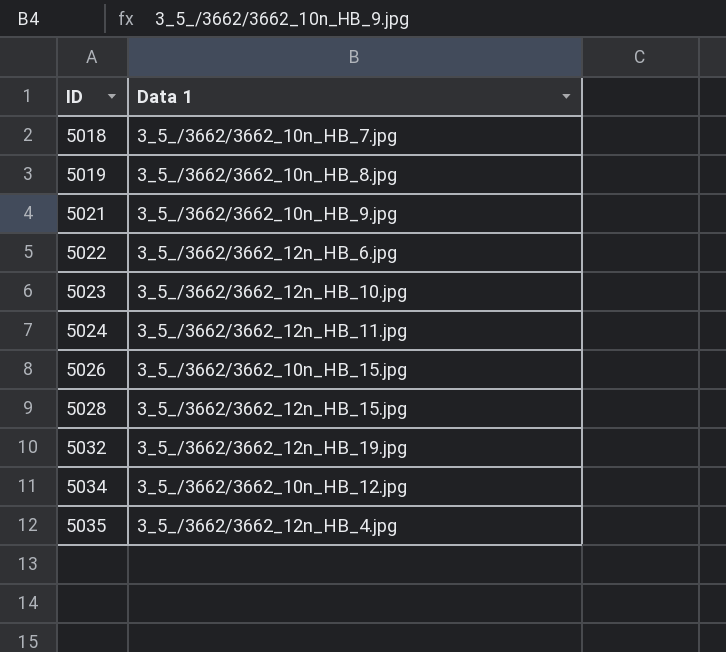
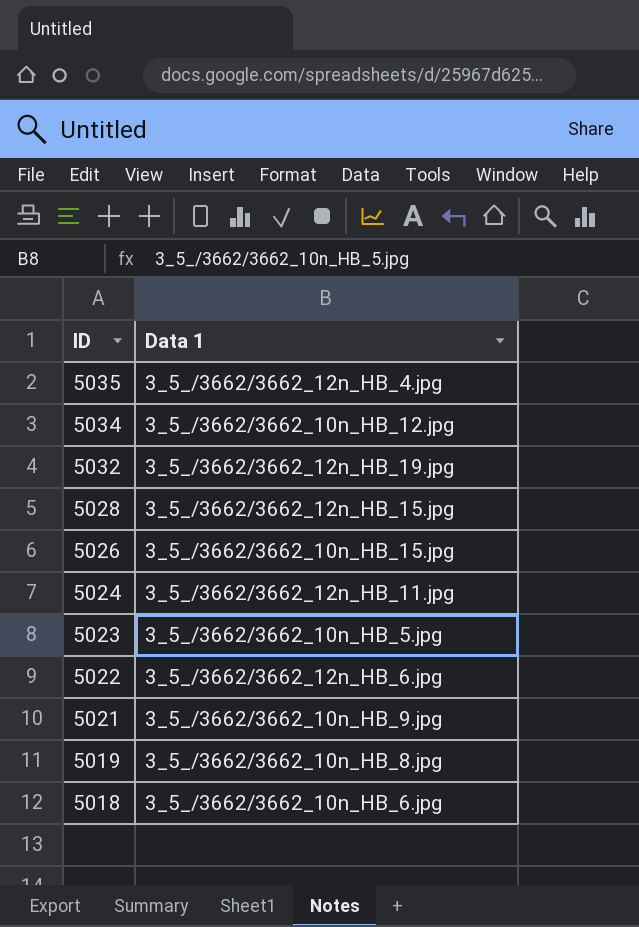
row order: ID ascending -> ID descending
5023 | Data 1: 3_5_/3662/3662_12n_HB_10.jpg -> 3_5_/3662/3662_10n_HB_5.jpg
5018 | Data 1: 3_5_/3662/3662_10n_HB_7.jpg -> 3_5_/3662/3662_10n_HB_6.jpg

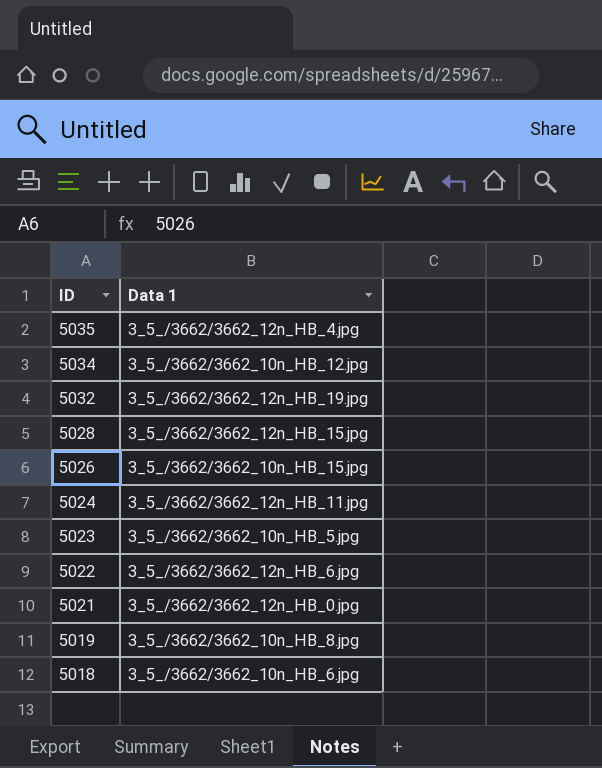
5021 | Data 1: 3_5_/3662/3662_10n_HB_9.jpg -> 3_5_/3662/3662_12n_HB_0.jpg

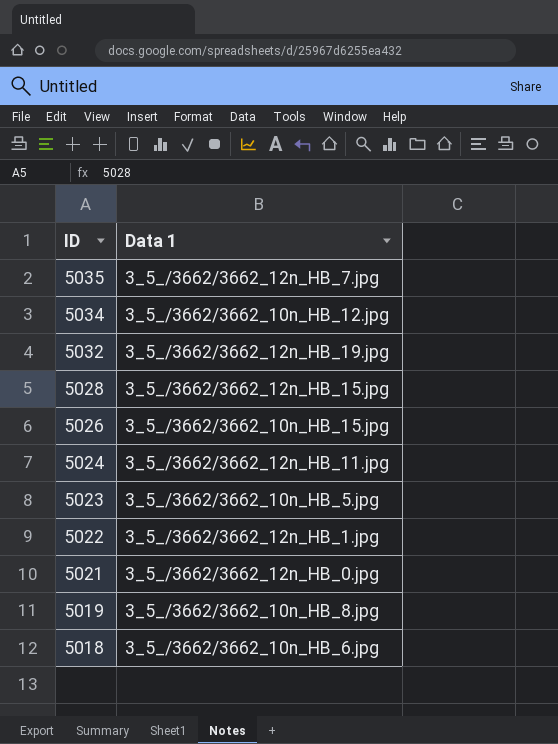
5035 | Data 1: 3_5_/3662/3662_12n_HB_4.jpg -> 3_5_/3662/3662_12n_HB_7.jpg
5022 | Data 1: 3_5_/3662/3662_12n_HB_6.jpg -> 3_5_/3662/3662_12n_HB_1.jpg

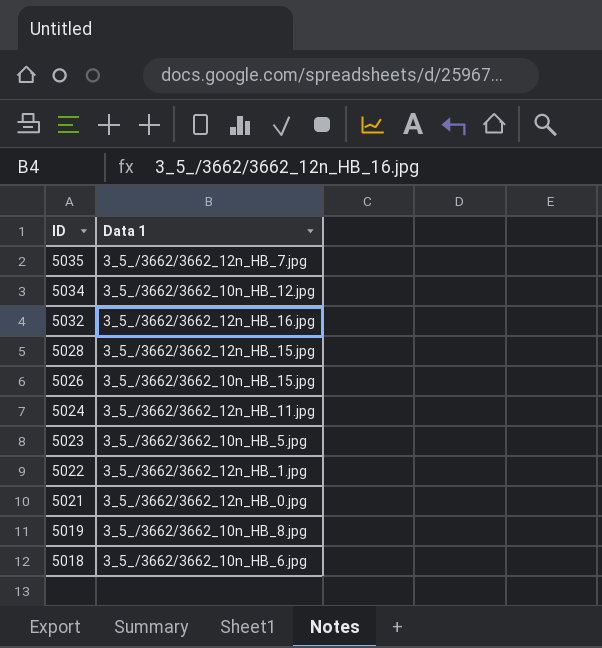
5032 | Data 1: 3_5_/3662/3662_12n_HB_19.jpg -> 3_5_/3662/3662_12n_HB_16.jpg

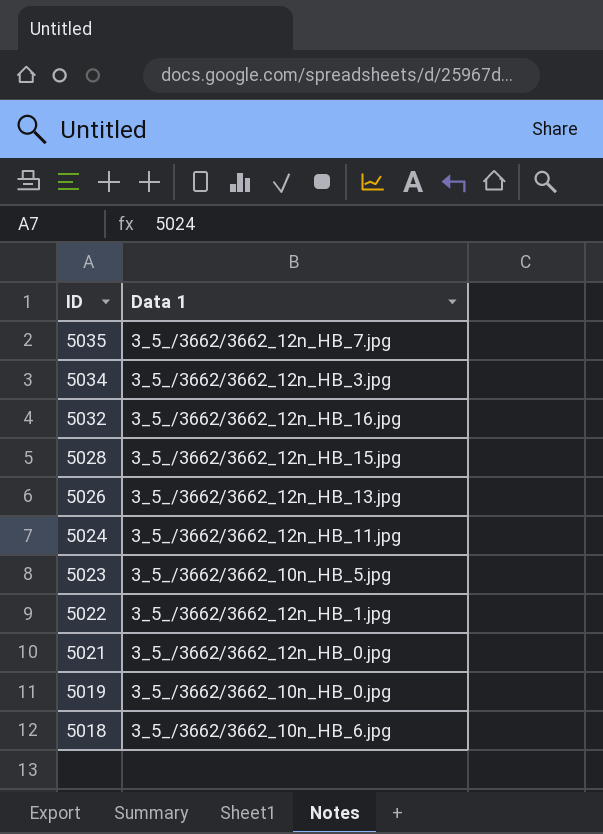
5034 | Data 1: 3_5_/3662/3662_10n_HB_12.jpg -> 3_5_/3662/3662_12n_HB_3.jpg
5026 | Data 1: 3_5_/3662/3662_10n_HB_15.jpg -> 3_5_/3662/3662_12n_HB_13.jpg
5019 | Data 1: 3_5_/3662/3662_10n_HB_8.jpg -> 3_5_/3662/3662_10n_HB_0.jpg

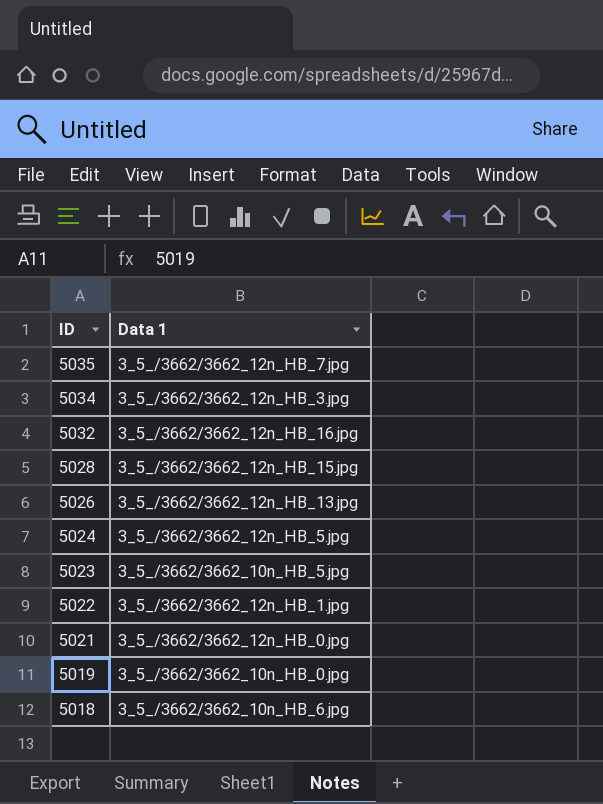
5024 | Data 1: 3_5_/3662/3662_12n_HB_11.jpg -> 3_5_/3662/3662_12n_HB_5.jpg

